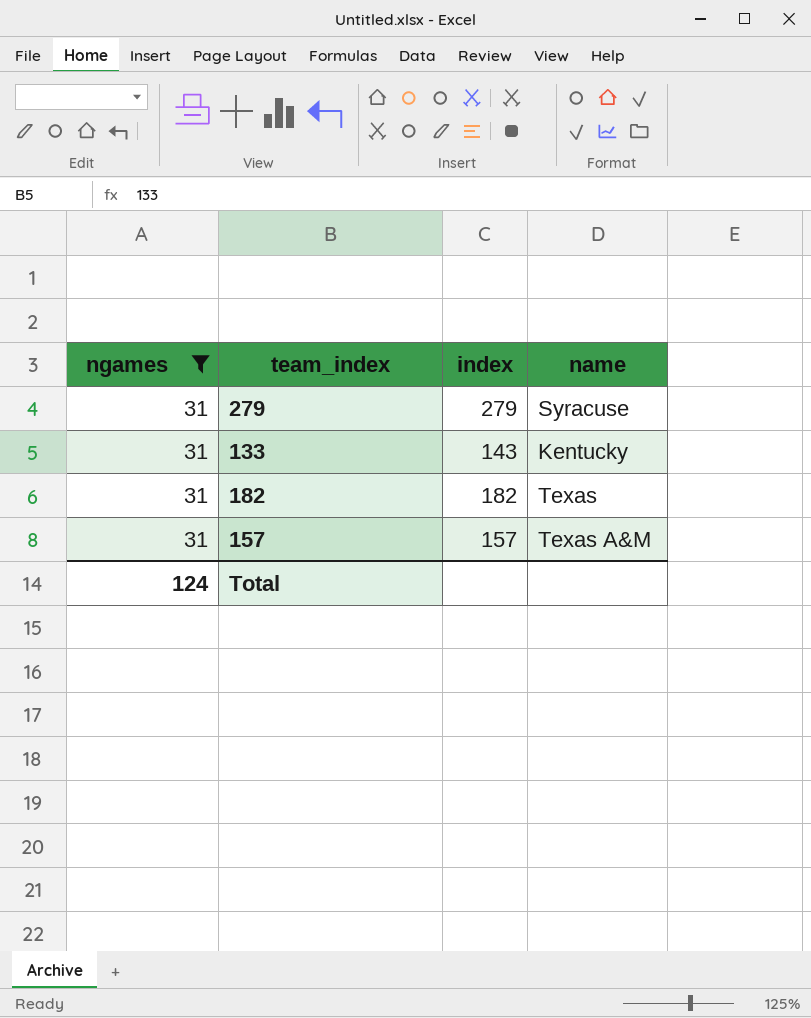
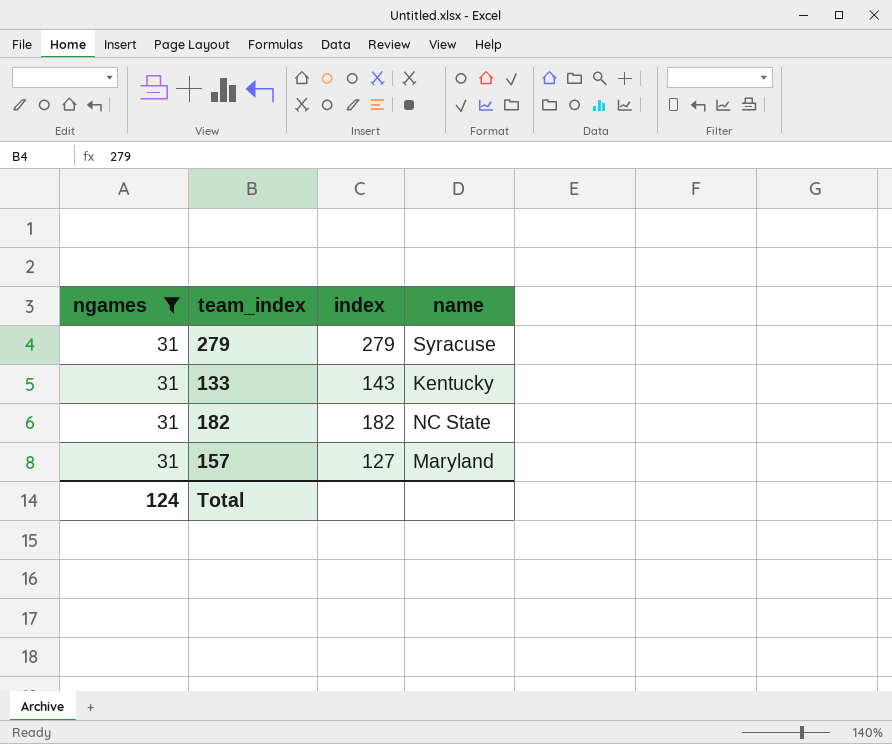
182 | name: Texas -> NC State
157 | index: 157 -> 127
157 | name: Texas A&M -> Maryland

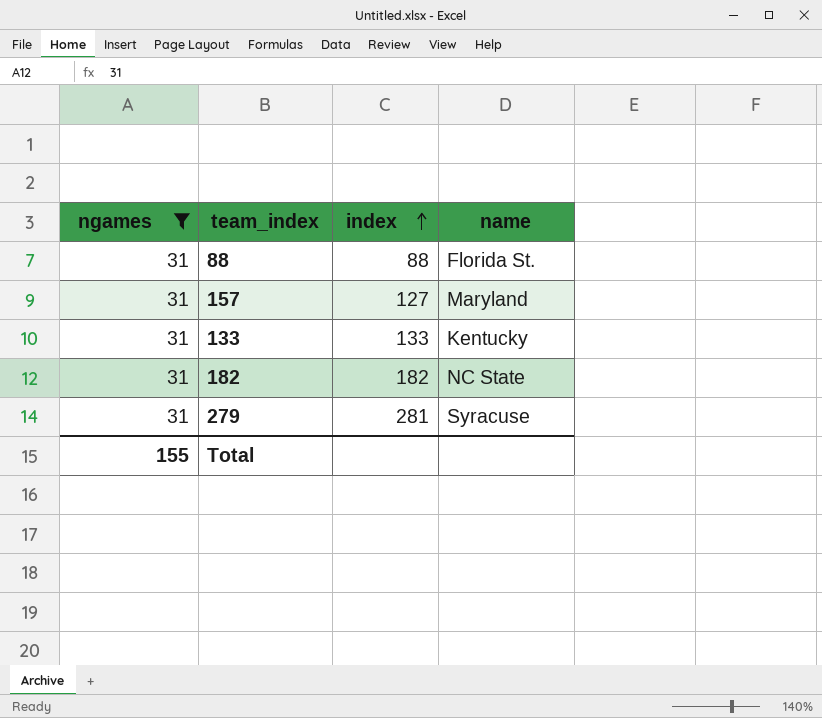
row order: none -> index ascending
row 88: none -> 31 | 88 | Florida St.
133 | index: 143 -> 133
279 | index: 279 -> 281
Total | ngames: 124 -> 155

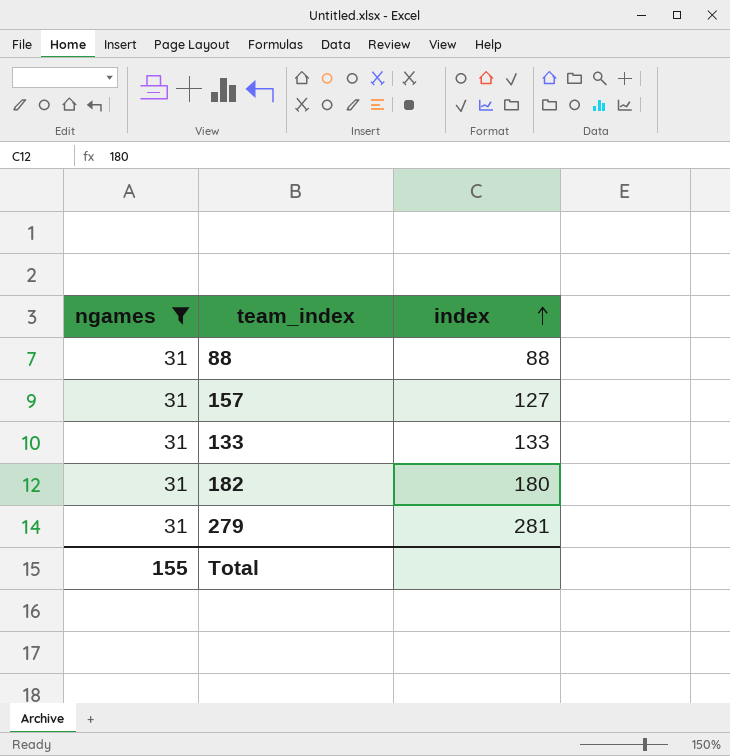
column name | position: 4 -> none
182 | index: 182 -> 180

